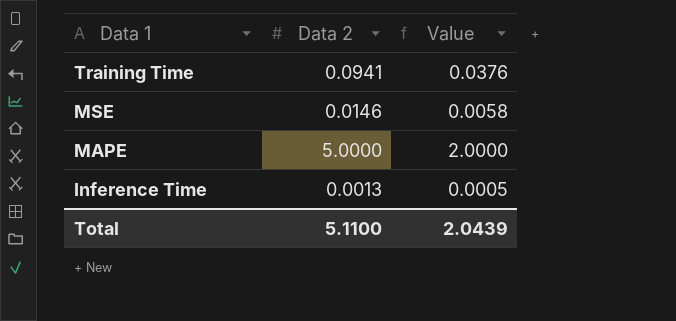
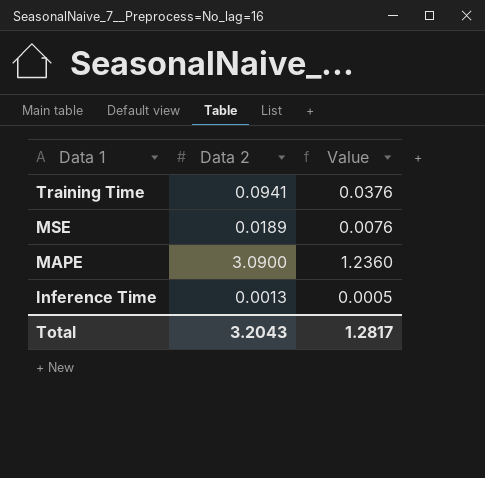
MSE | Data 2: 0.0146 -> 0.0189
MSE | Value: 0.0058 -> 0.0076
MAPE | Data 2: 5.0000 -> 3.0900
MAPE | Value: 2.0000 -> 1.2360
Total | Data 2: 5.1100 -> 3.2043
Total | Value: 2.0439 -> 1.2817

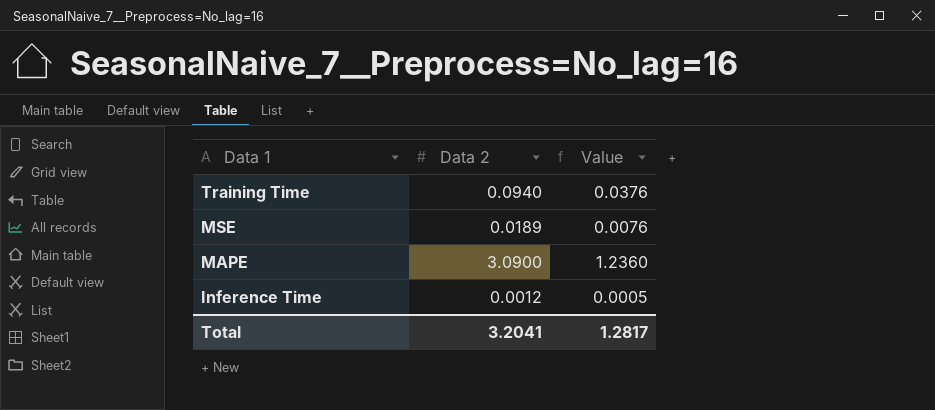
Training Time | Data 2: 0.0941 -> 0.0940
Inference Time | Data 2: 0.0013 -> 0.0012
Total | Data 2: 3.2043 -> 3.2041

